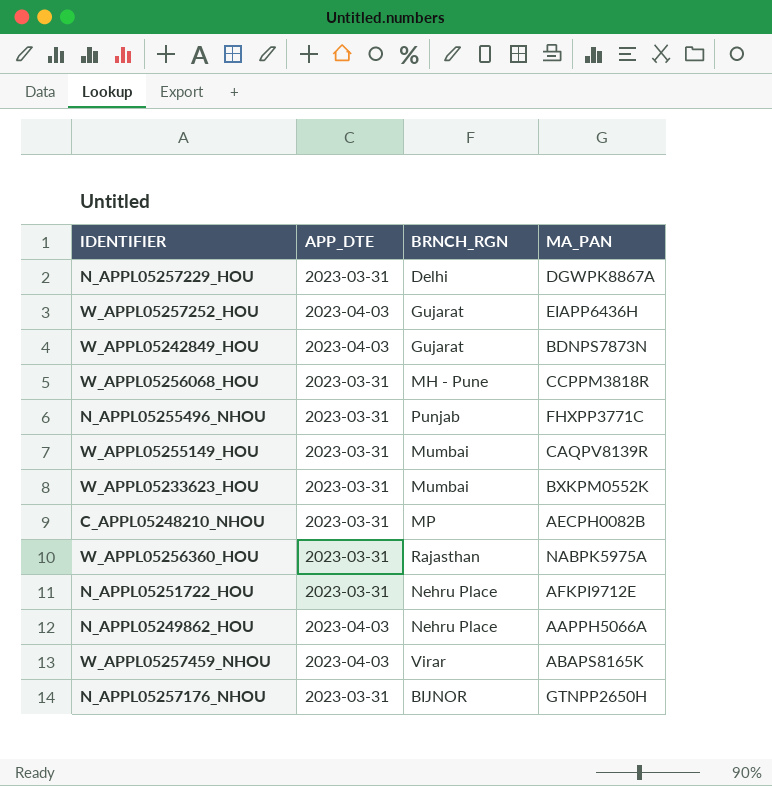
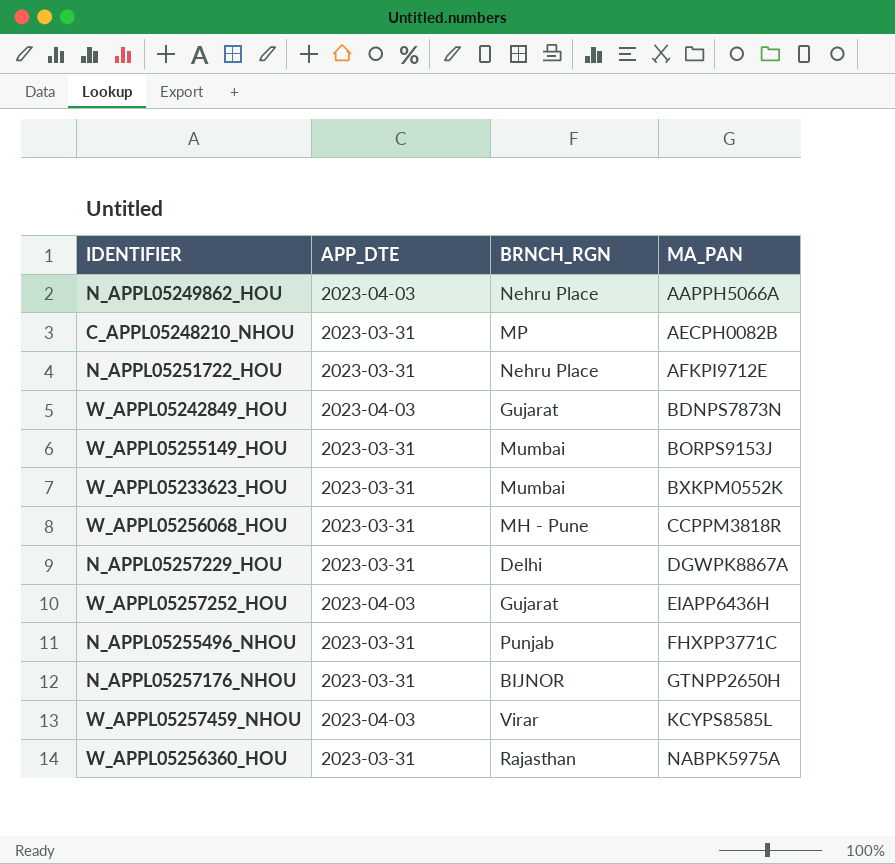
row order: none -> MA_PAN ascending
W_APPL05255149_HOU | MA_PAN: CAQPV8139R -> BORPS9153J
W_APPL05257459_NHOU | MA_PAN: ABAPS8165K -> KCYPS8585L

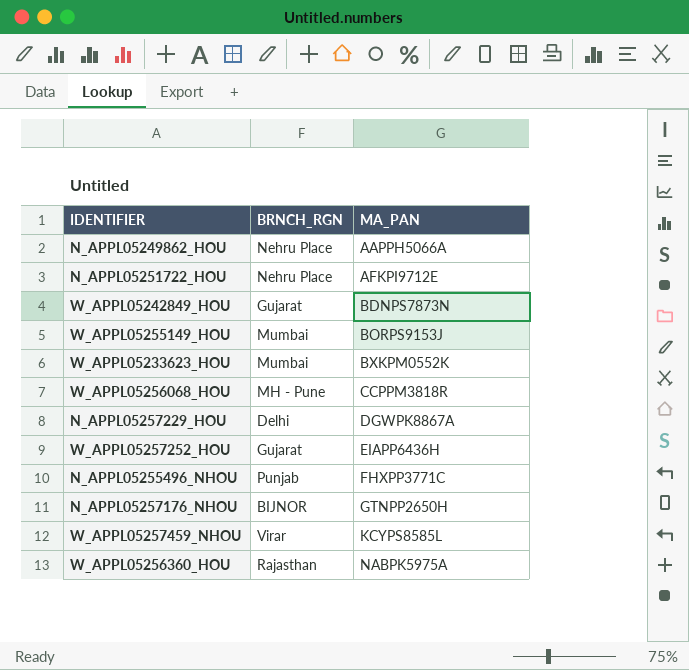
column APP_DTE | position: 2 -> none
row C_APPL05248210_NHOU: 2023-03-31 | MP | AECPH0082B -> none

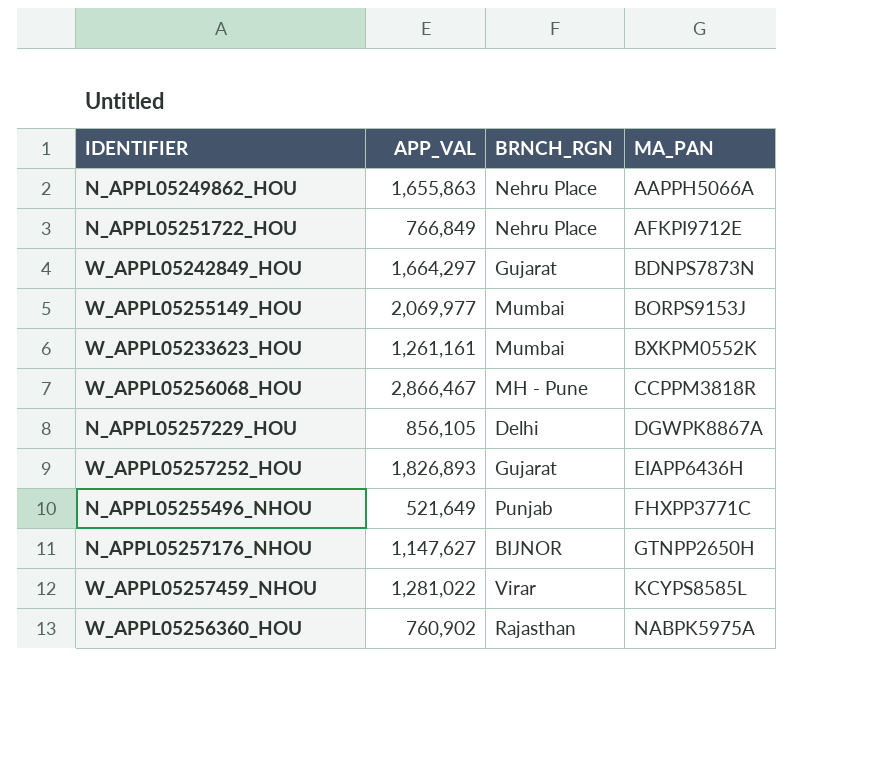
column APP_VAL | position: none -> 2

